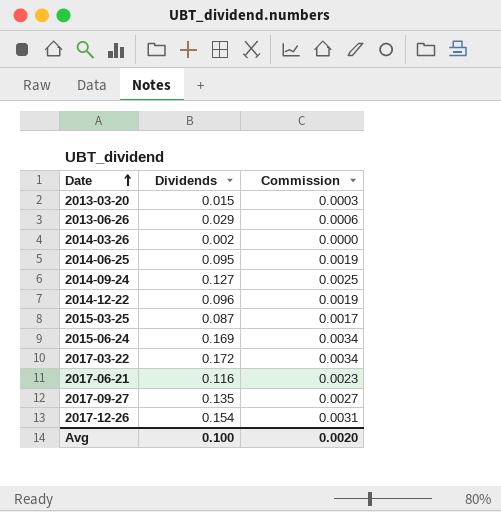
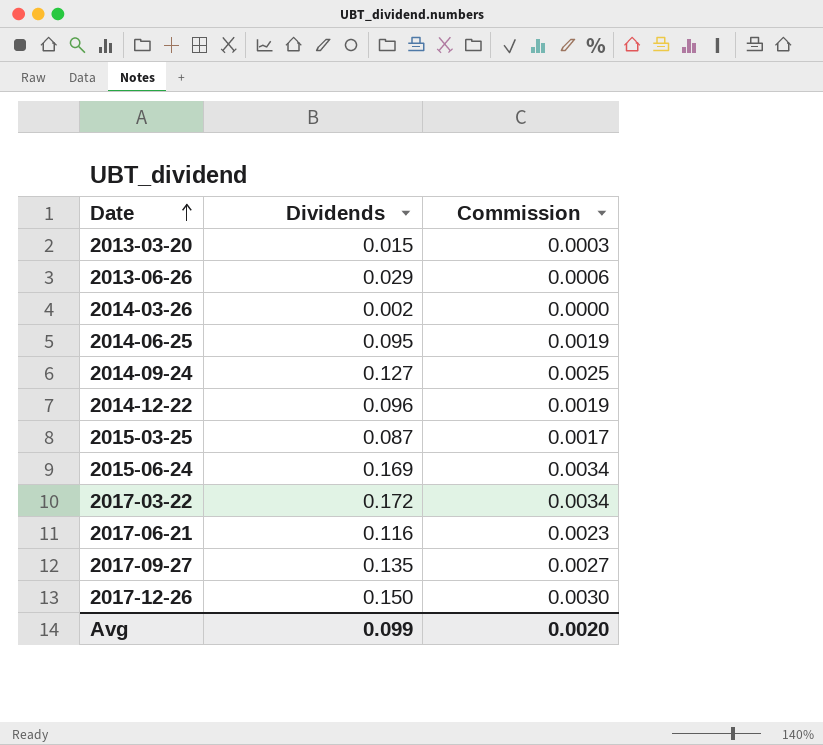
2017-12-26 | Dividends: 0.154 -> 0.150
2017-12-26 | Commission: 0.0031 -> 0.0030
Avg | Dividends: 0.100 -> 0.099

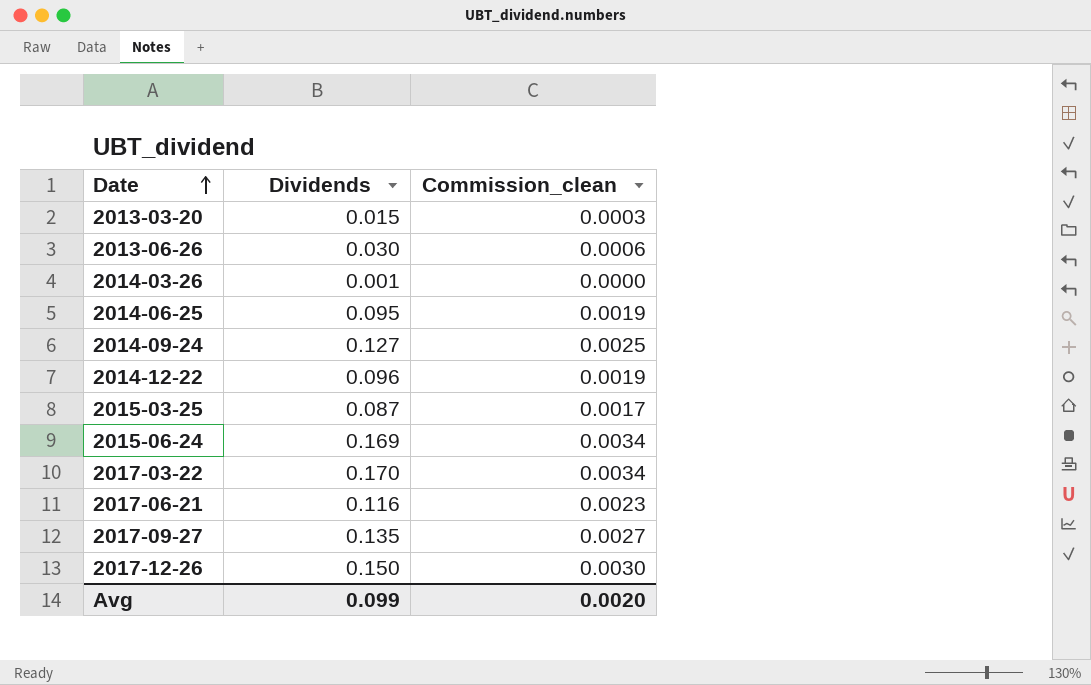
column name: Commission -> Commission_clean
2013-06-26 | Dividends: 0.029 -> 0.030
2014-03-26 | Dividends: 0.002 -> 0.001
2017-03-22 | Dividends: 0.172 -> 0.170

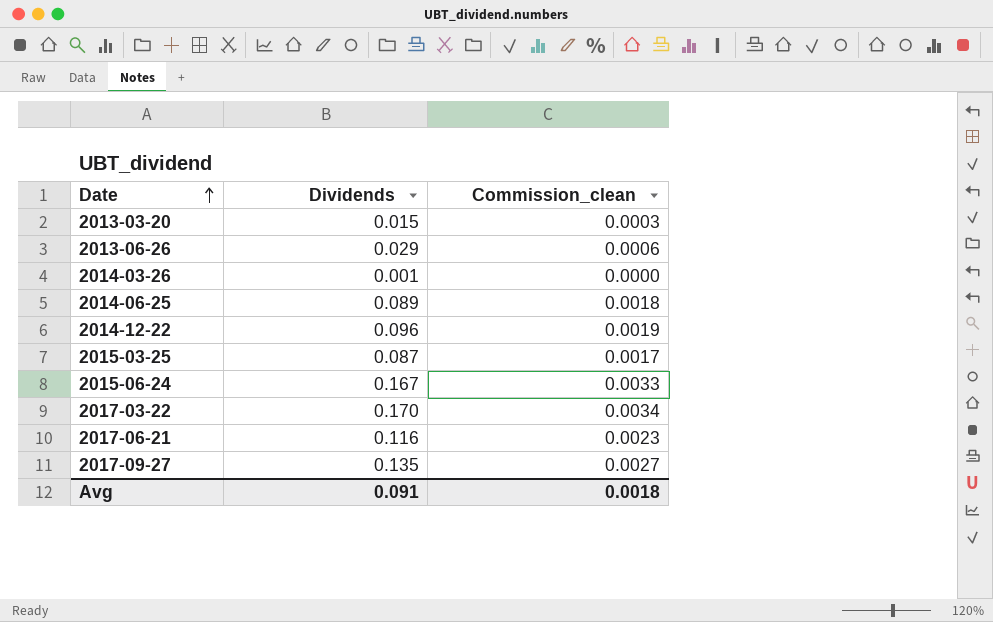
row 2014-09-24: 0.127 | 0.0025 -> none
row 2017-12-26: 0.150 | 0.0030 -> none
2013-06-26 | Dividends: 0.030 -> 0.029
2014-06-25 | Dividends: 0.095 -> 0.089
2014-06-25 | Commission_clean: 0.0019 -> 0.0018
2015-06-24 | Dividends: 0.169 -> 0.167
2015-06-24 | Commission_clean: 0.0034 -> 0.0033
Avg | Dividends: 0.099 -> 0.091
Avg | Commission_clean: 0.0020 -> 0.0018

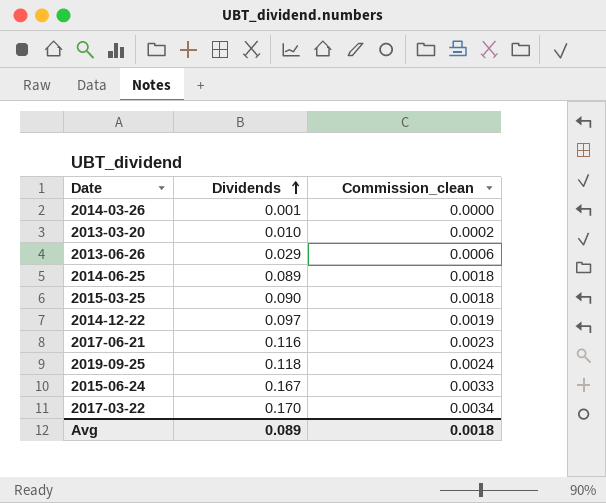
row order: Date ascending -> Dividends ascending
row 2017-09-27: 0.135 | 0.0027 -> none
2013-03-20 | Dividends: 0.015 -> 0.010
2013-03-20 | Commission_clean: 0.0003 -> 0.0002
2015-03-25 | Dividends: 0.087 -> 0.090
2015-03-25 | Commission_clean: 0.0017 -> 0.0018
2014-12-22 | Dividends: 0.096 -> 0.097
row 2019-09-25: none -> 0.118 | 0.0024
Avg | Dividends: 0.091 -> 0.089

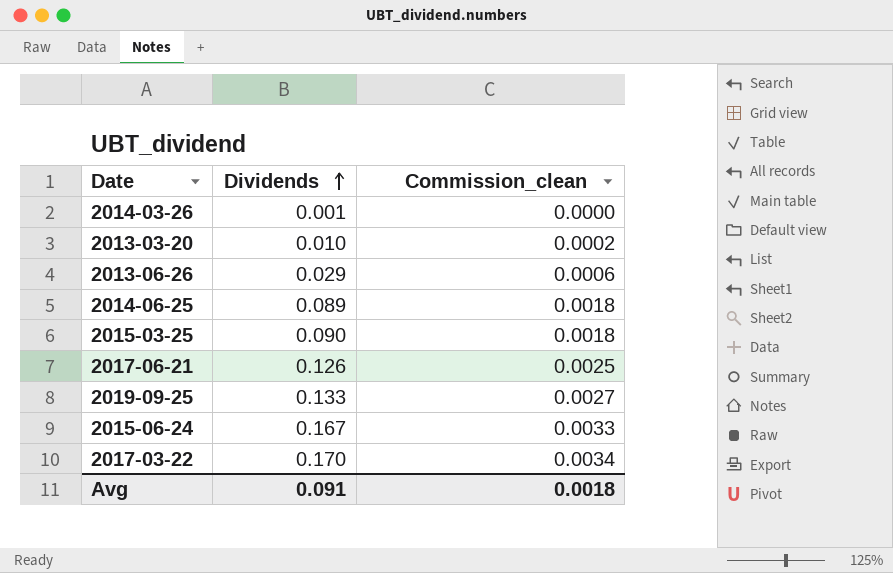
row 2014-12-22: 0.097 | 0.0019 -> none
2017-06-21 | Dividends: 0.116 -> 0.126
2017-06-21 | Commission_clean: 0.0023 -> 0.0025
2019-09-25 | Dividends: 0.118 -> 0.133
2019-09-25 | Commission_clean: 0.0024 -> 0.0027
Avg | Dividends: 0.089 -> 0.091

